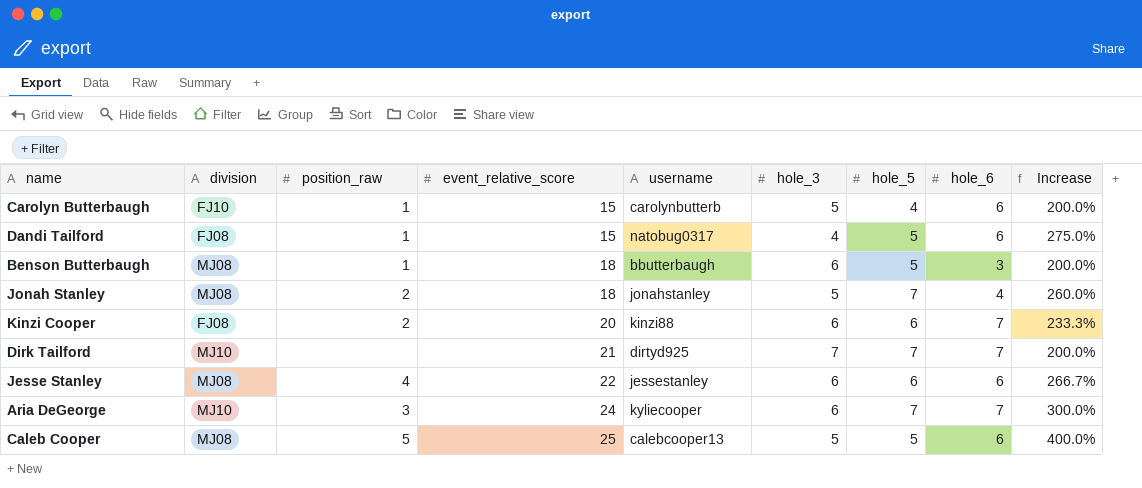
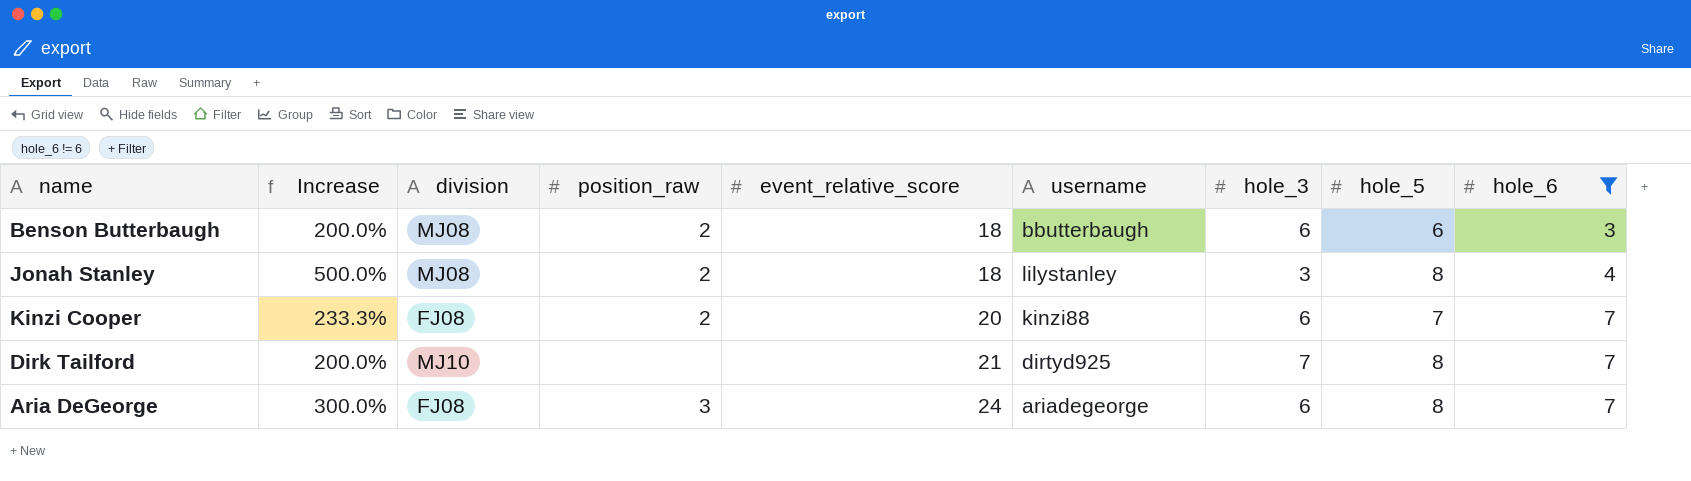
filter: none -> hole_6 != 6
column Increase | position: 9 -> 2
Benson Butterbaugh | position_raw: 1 -> 2
Benson Butterbaugh | hole_5: 5 -> 6
Jonah Stanley | Increase: 260.0% -> 500.0%
Jonah Stanley | username: jonahstanley -> lilystanley
Jonah Stanley | hole_3: 5 -> 3
Jonah Stanley | hole_5: 7 -> 8
Kinzi Cooper | hole_5: 6 -> 7
Dirk Tailford | hole_5: 7 -> 8
Aria DeGeorge | division: MJ10 -> FJ08
Aria DeGeorge | username: kyliecooper -> ariadegeorge
Aria DeGeorge | hole_5: 7 -> 8

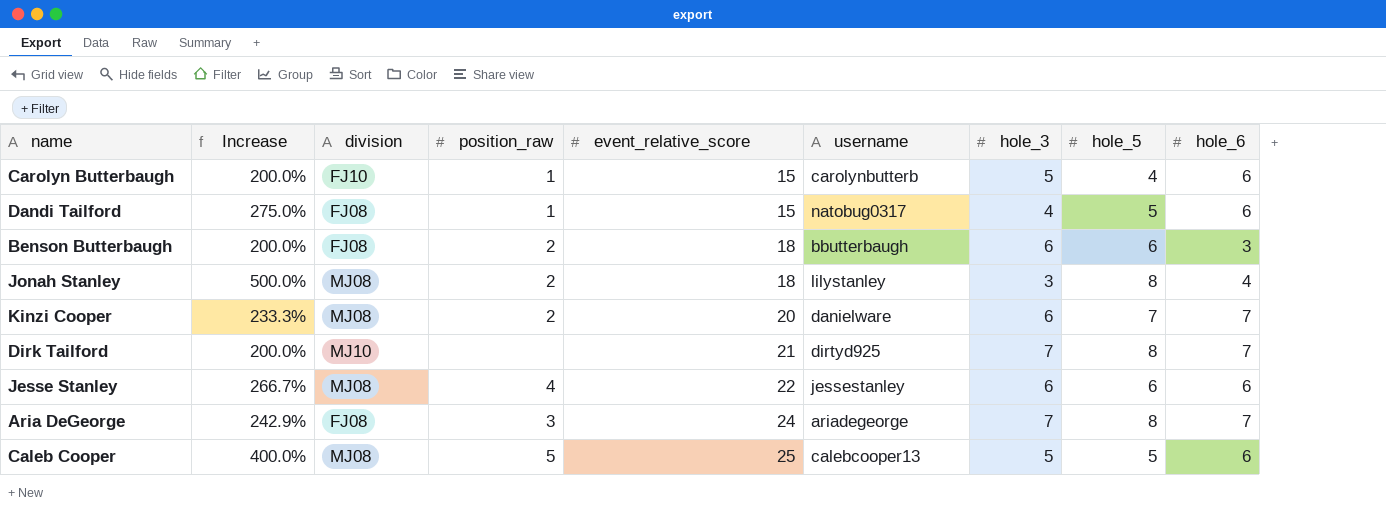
filter: hole_6 != 6 -> none
Benson Butterbaugh | division: MJ08 -> FJ08
Kinzi Cooper | division: FJ08 -> MJ08
Kinzi Cooper | username: kinzi88 -> danielware
Aria DeGeorge | Increase: 300.0% -> 242.9%
Aria DeGeorge | hole_3: 6 -> 7

